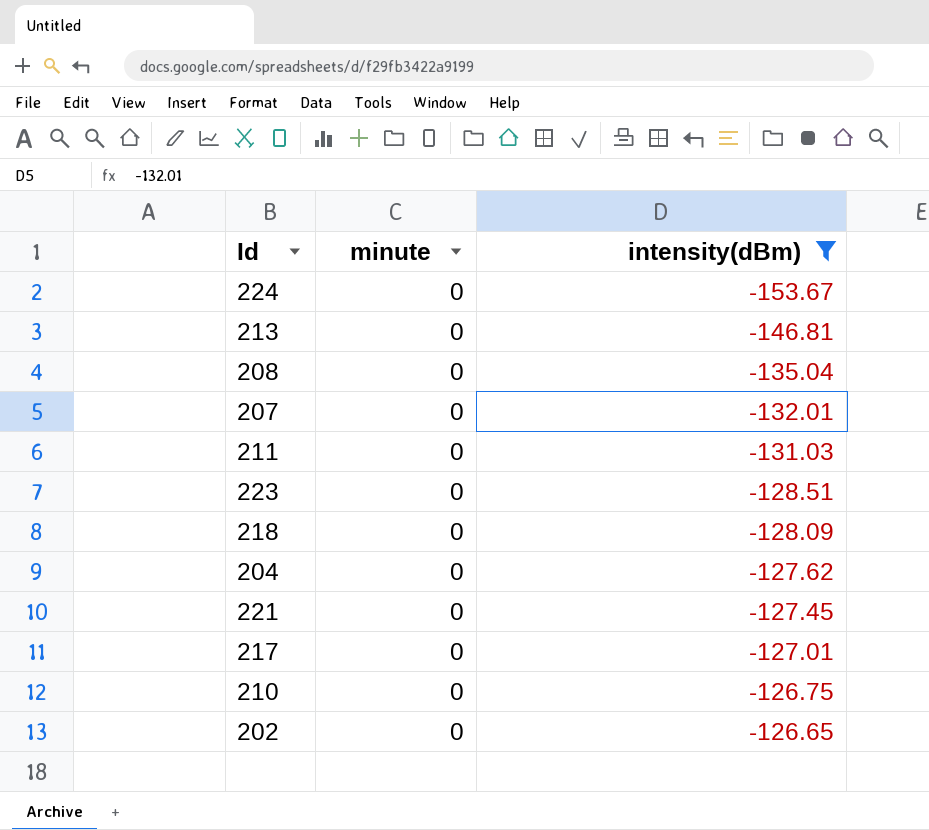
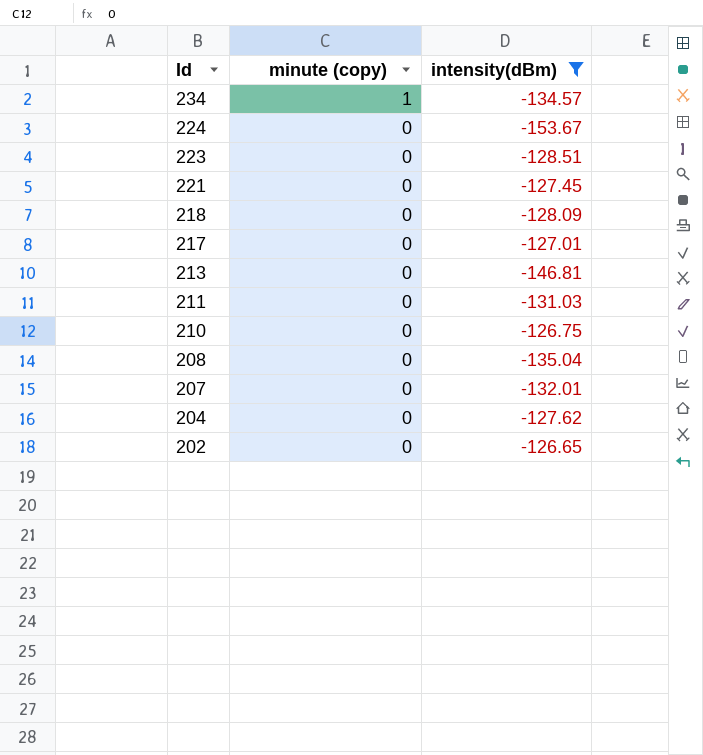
row order: intensity(dBm) ascending -> Id descending
column name: minute -> minute (copy)
row 234: none -> 1 | -134.57

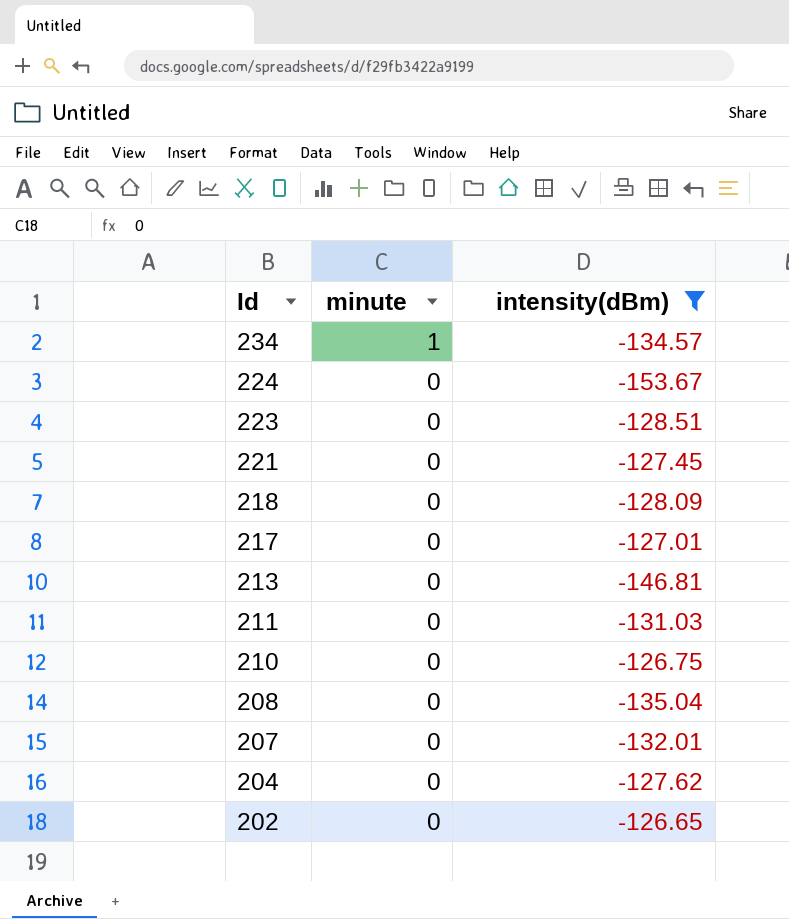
column name: minute (copy) -> minute

